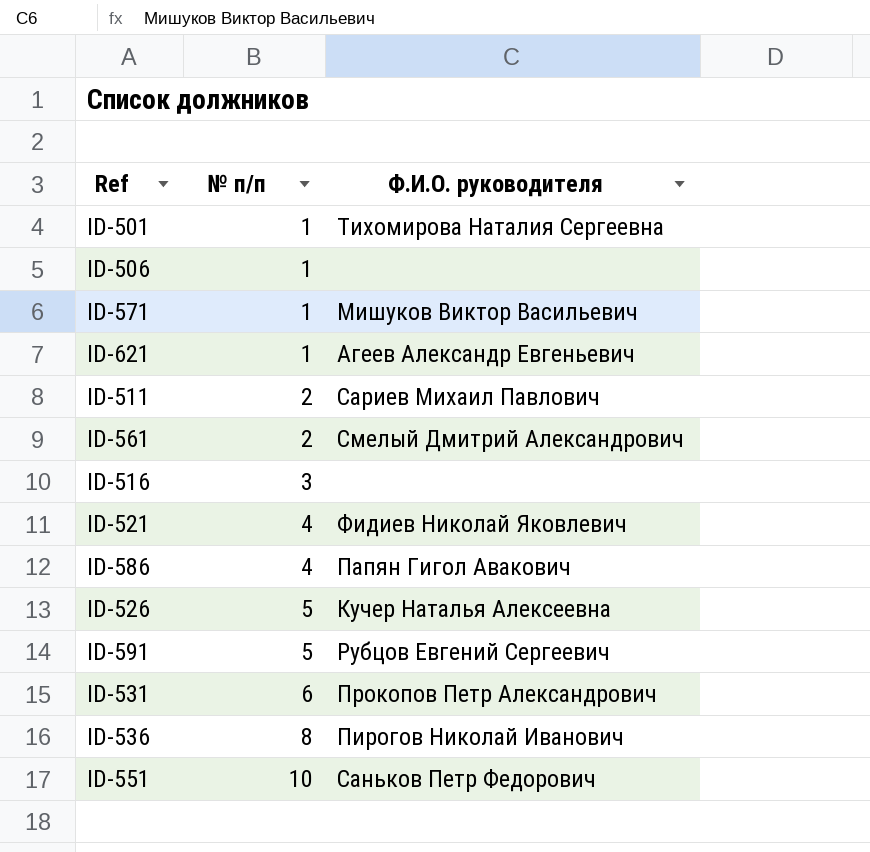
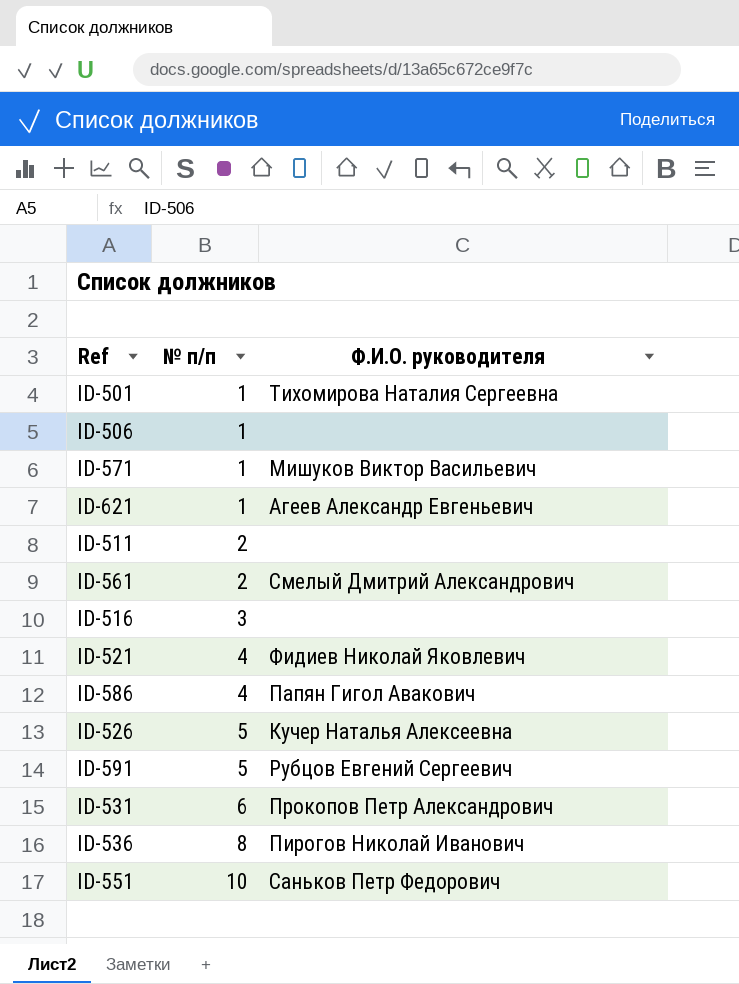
ID-511 | Ф.И.О. руководителя: Сариев Михаил Павлович -> none

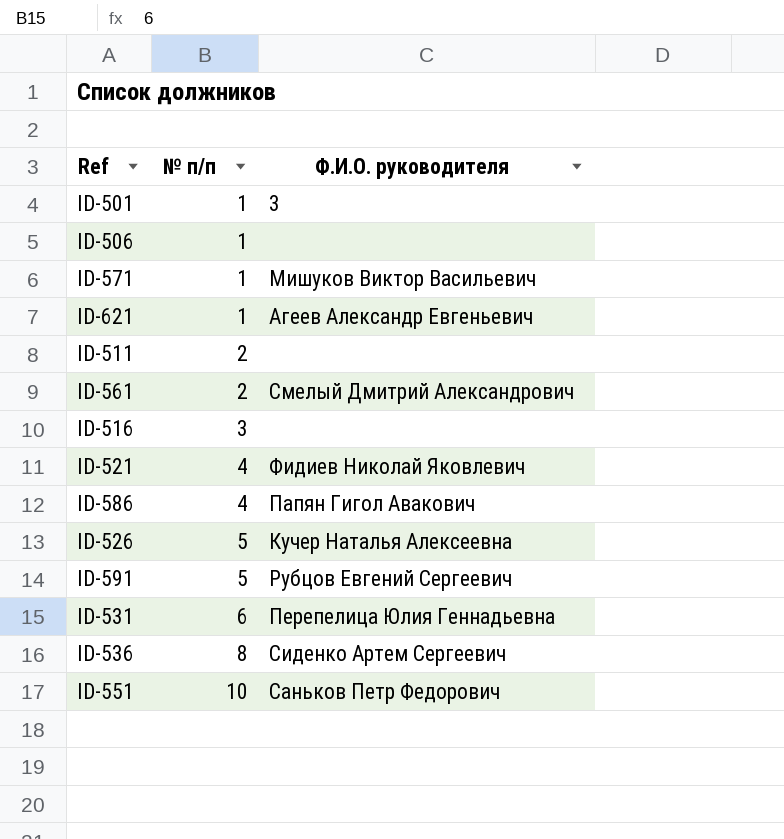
ID-501 | Ф.И.О. руководителя: Тихомирова Наталия Сергеевна -> 3
ID-531 | Ф.И.О. руководителя: Прокопов Петр Александрович -> Перепелица Юлия Геннадьевна
ID-536 | Ф.И.О. руководителя: Пирогов Николай Иванович -> Сиденко Артем Сергеевич

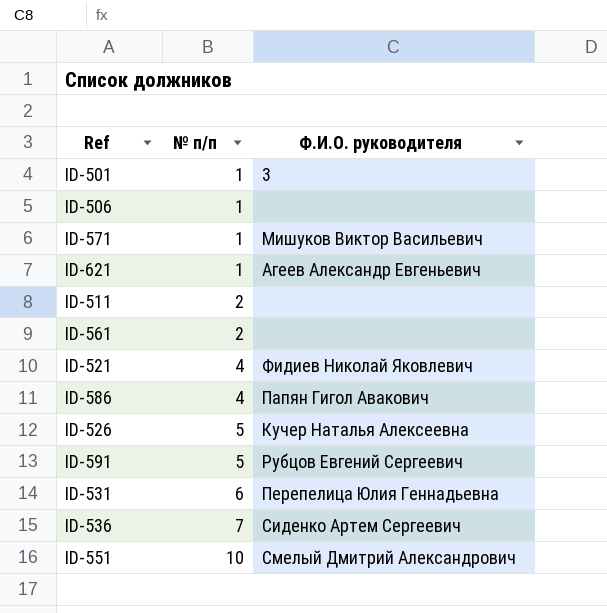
row ID-516: 3 | none -> none
ID-561 | Ф.И.О. руководителя: Смелый Дмитрий Александрович -> none
ID-536 | № п/п: 8 -> 7
ID-551 | Ф.И.О. руководителя: Саньков Петр Федорович -> Смелый Дмитрий Александрович

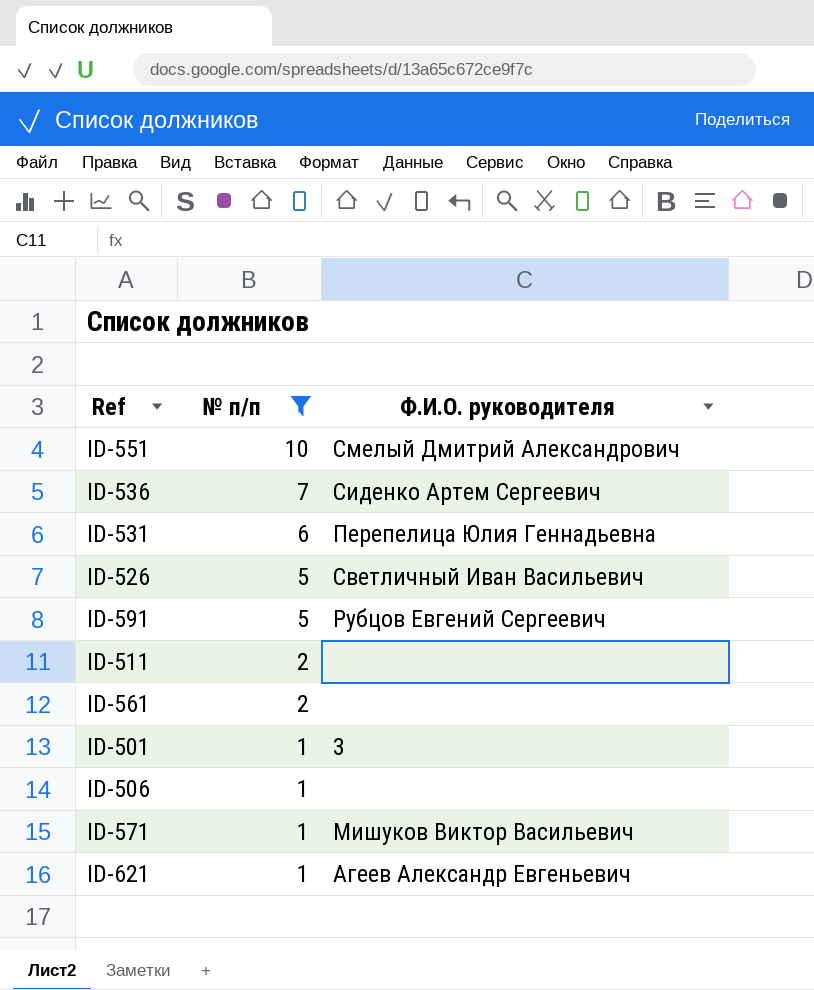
filter: none -> № п/п != 4
row order: № п/п ascending -> № п/п descending
ID-526 | Ф.И.О. руководителя: Кучер Наталья Алексеевна -> Светличный Иван Васильевич

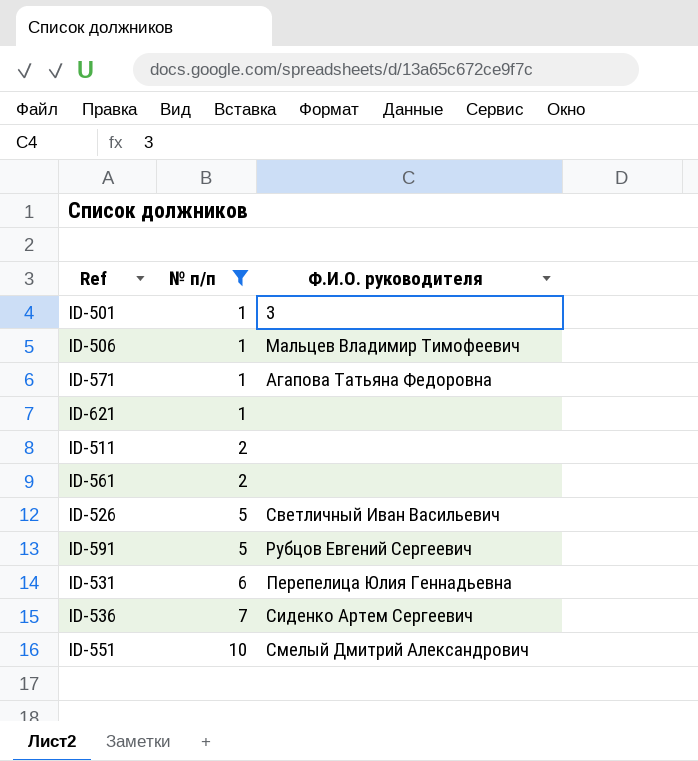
row order: № п/п descending -> № п/п ascending
ID-506 | Ф.И.О. руководителя: none -> Мальцев Владимир Тимофеевич
ID-571 | Ф.И.О. руководителя: Мишуков Виктор Васильевич -> Агапова Татьяна Федоровна
ID-621 | Ф.И.О. руководителя: Агеев Александр Евгеньевич -> none

